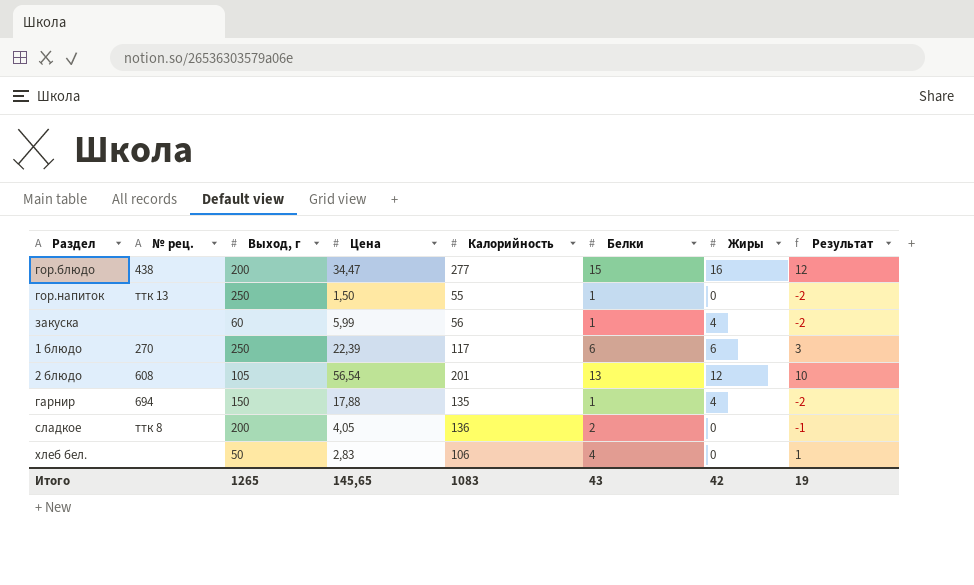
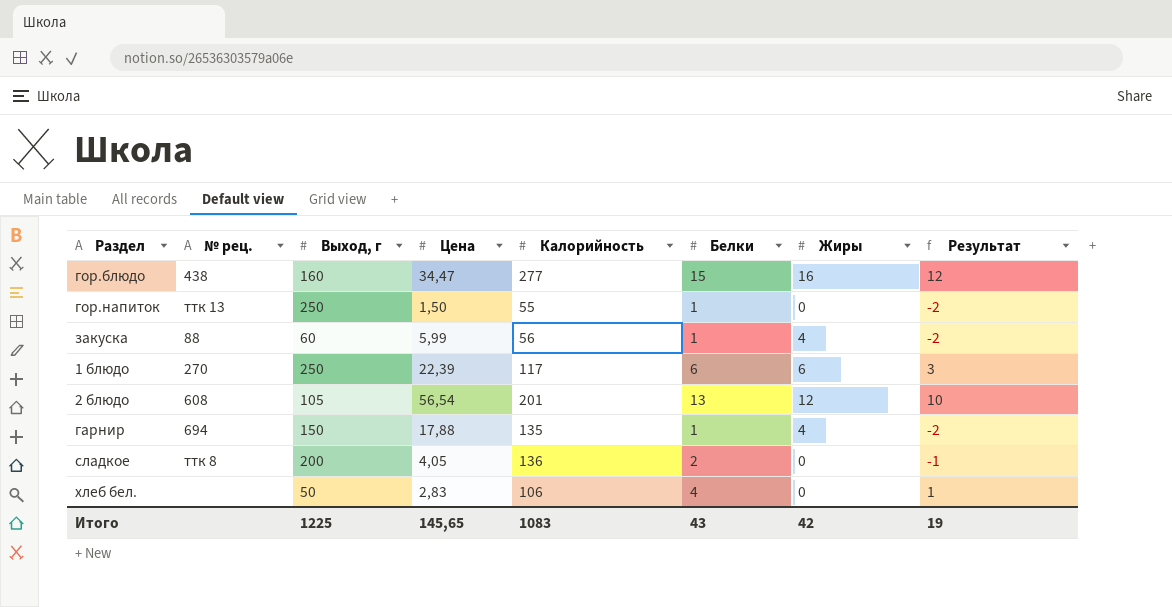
гор.блюдо | Выход, г: 200 -> 160
закуска | № рец.: none -> 88
Итого | Выход, г: 1265 -> 1225

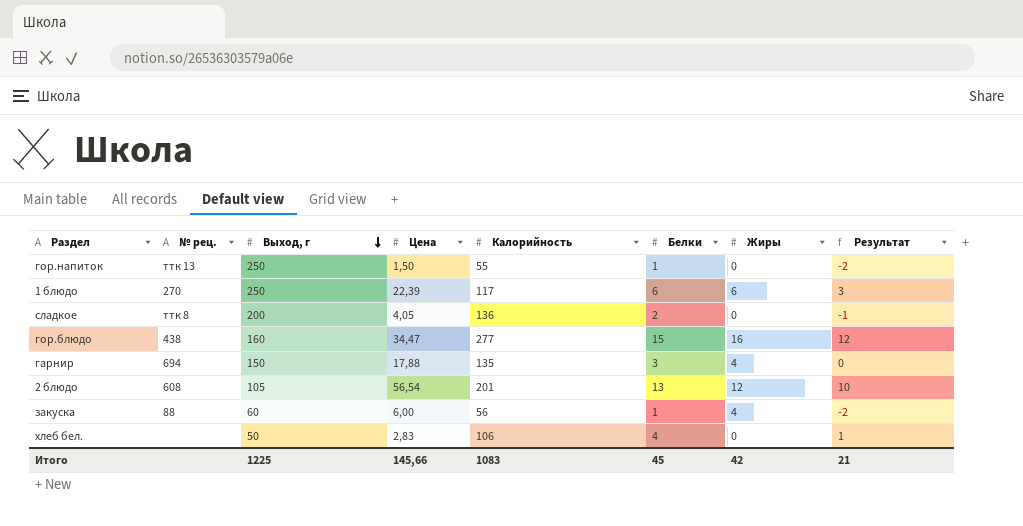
row order: none -> Выход, г descending
гарнир | Белки: 1 -> 3
гарнир | Результат: -2 -> 0
закуска | Цена: 5,99 -> 6,00
Итого | Цена: 145,65 -> 145,66
Итого | Белки: 43 -> 45
Итого | Результат: 19 -> 21

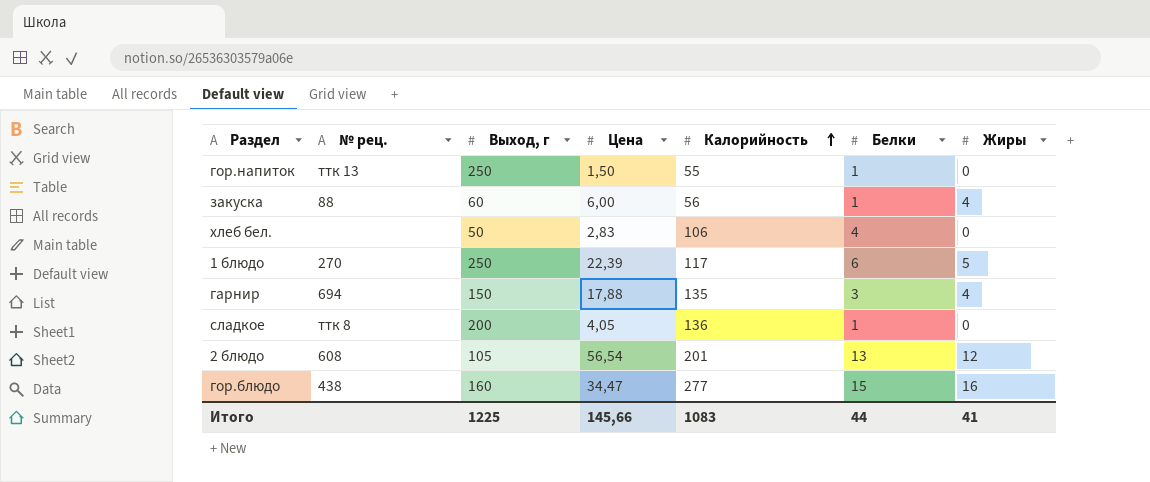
row order: Выход, г descending -> Калорийность ascending
column Результат | formula: [Белки] - 3 -> none
1 блюдо | Жиры: 6 -> 5
сладкое | Белки: 2 -> 1
Итого | Белки: 45 -> 44
Итого | Жиры: 42 -> 41

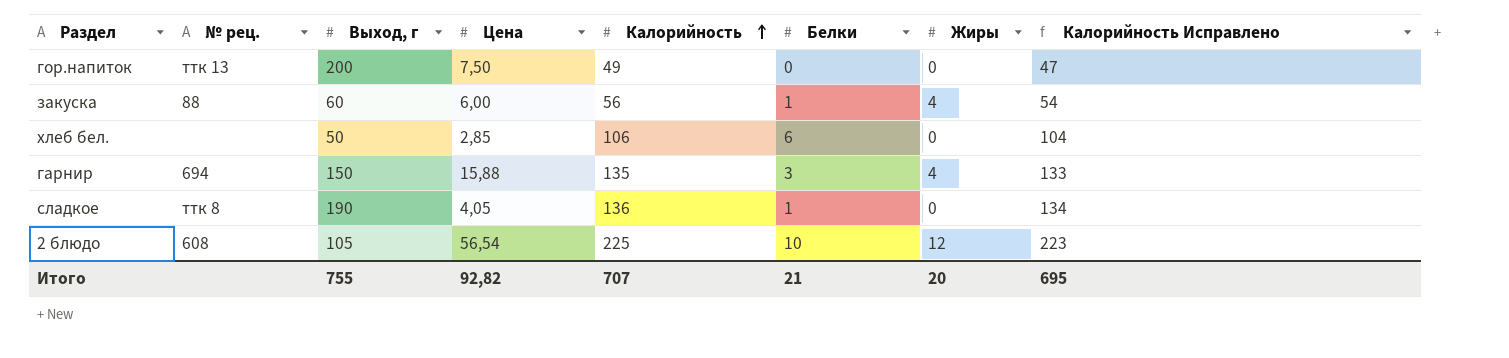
column Калорийность Исправлено | formula: none -> [Калорийность] - 2
row 1 блюдо: 270 | 250 | 22,39 | 117 | 6 | 5 -> none
row гор.блюдо: 438 | 160 | 34,47 | 277 | 15 | 16 -> none
гор.напиток | Выход, г: 250 -> 200
гор.напиток | Цена: 1,50 -> 7,50
гор.напиток | Калорийность: 55 -> 49
гор.напиток | Белки: 1 -> 0
хлеб бел. | Цена: 2,83 -> 2,85
хлеб бел. | Белки: 4 -> 6
гарнир | Цена: 17,88 -> 15,88
сладкое | Выход, г: 200 -> 190
2 блюдо | Калорийность: 201 -> 225
2 блюдо | Белки: 13 -> 10
Итого | Выход, г: 1225 -> 755
Итого | Цена: 145,66 -> 92,82
Итого | Калорийность: 1083 -> 707
Итого | Белки: 44 -> 21
Итого | Жиры: 41 -> 20

